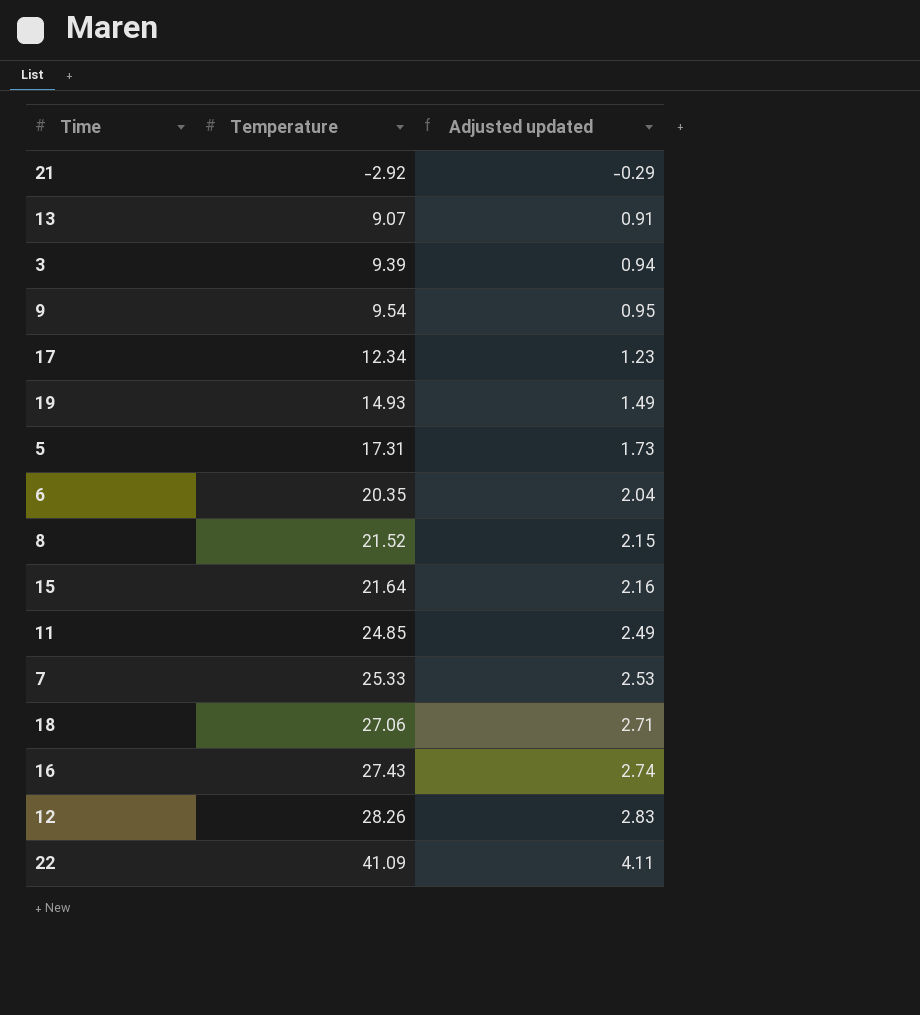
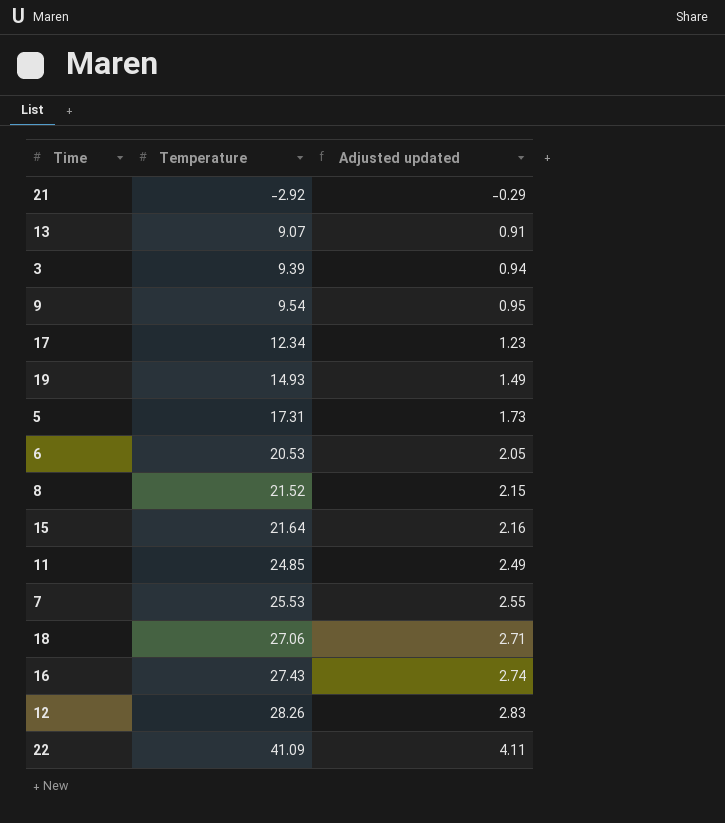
6 | Temperature: 20.35 -> 20.53
6 | Adjusted updated: 2.04 -> 2.05
7 | Temperature: 25.33 -> 25.53
7 | Adjusted updated: 2.53 -> 2.55

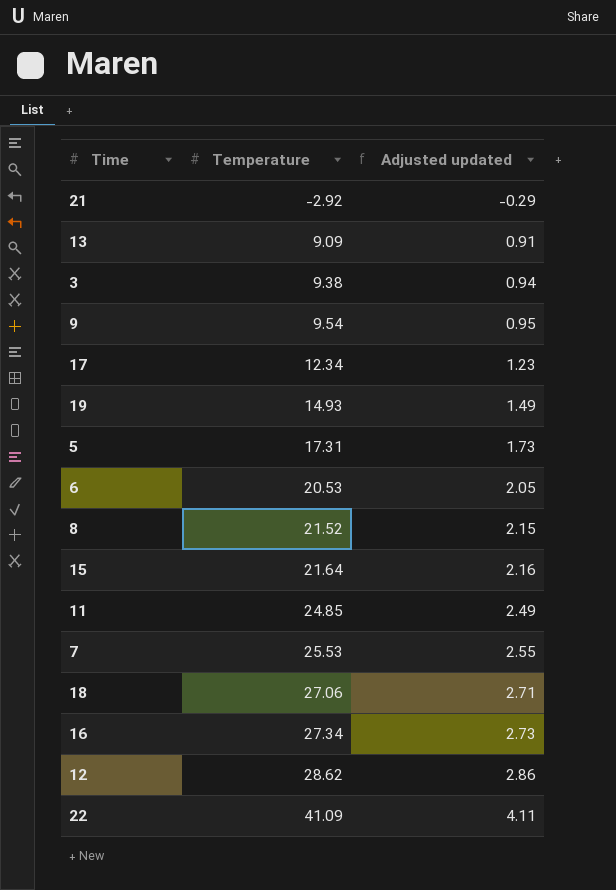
13 | Temperature: 9.07 -> 9.09
3 | Temperature: 9.39 -> 9.38
16 | Temperature: 27.43 -> 27.34
16 | Adjusted updated: 2.74 -> 2.73
12 | Temperature: 28.26 -> 28.62
12 | Adjusted updated: 2.83 -> 2.86

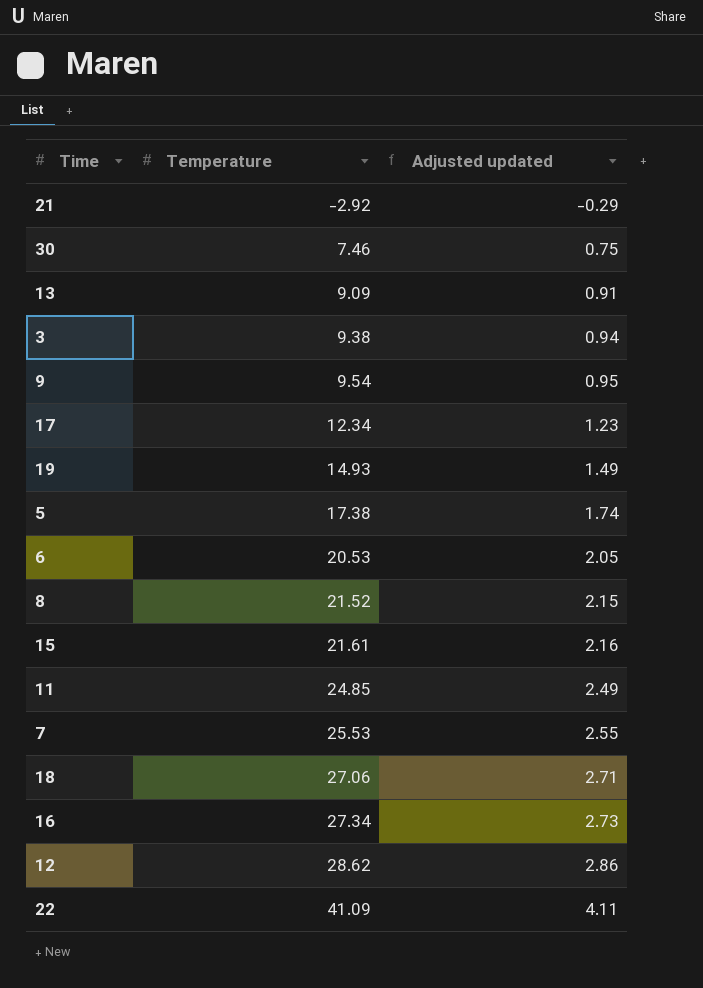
row 30: none -> 7.46 | 0.75
5 | Temperature: 17.31 -> 17.38
5 | Adjusted updated: 1.73 -> 1.74
15 | Temperature: 21.64 -> 21.61

